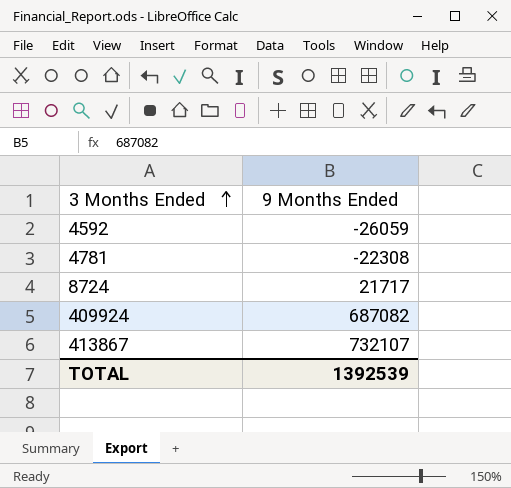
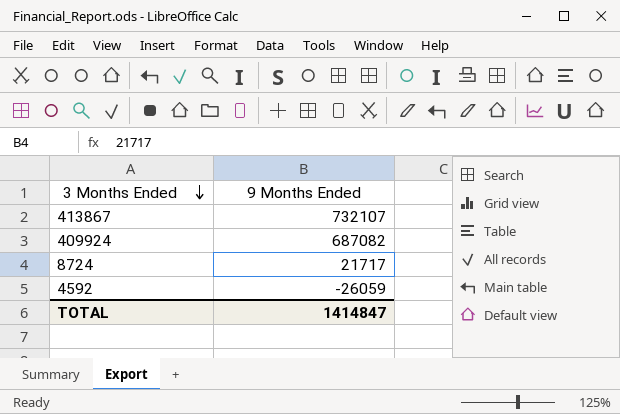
row order: 3 Months Ended ascending -> 3 Months Ended descending
row 4781: -22308 -> none
TOTAL | 9 Months Ended: 1392539 -> 1414847

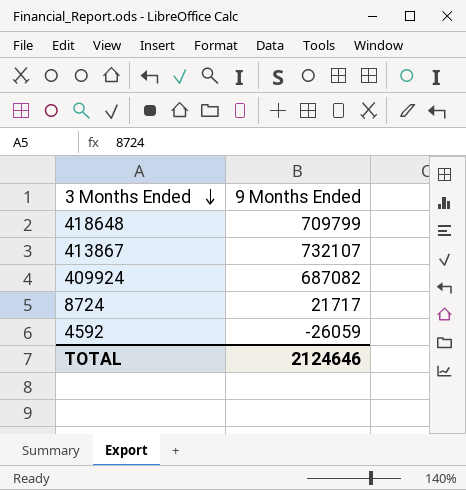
row 418648: none -> 709799
TOTAL | 9 Months Ended: 1414847 -> 2124646

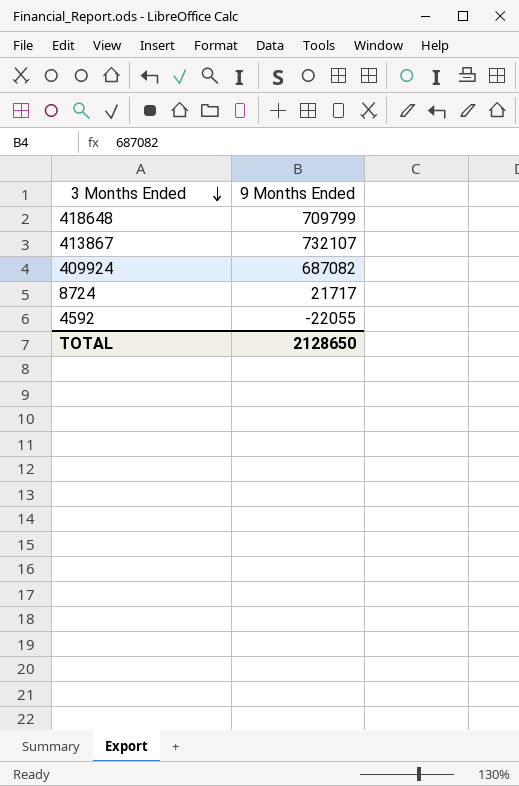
4592 | 9 Months Ended: -26059 -> -22055
TOTAL | 9 Months Ended: 2124646 -> 2128650

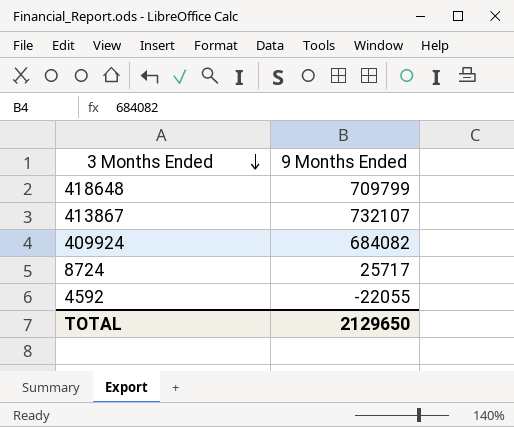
409924 | 9 Months Ended: 687082 -> 684082
8724 | 9 Months Ended: 21717 -> 25717
TOTAL | 9 Months Ended: 2128650 -> 2129650

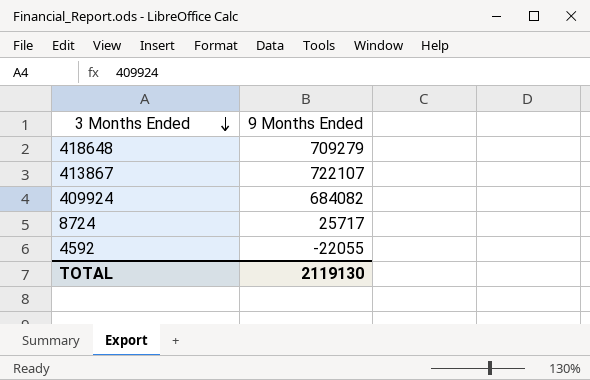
418648 | 9 Months Ended: 709799 -> 709279
413867 | 9 Months Ended: 732107 -> 722107
TOTAL | 9 Months Ended: 2129650 -> 2119130

